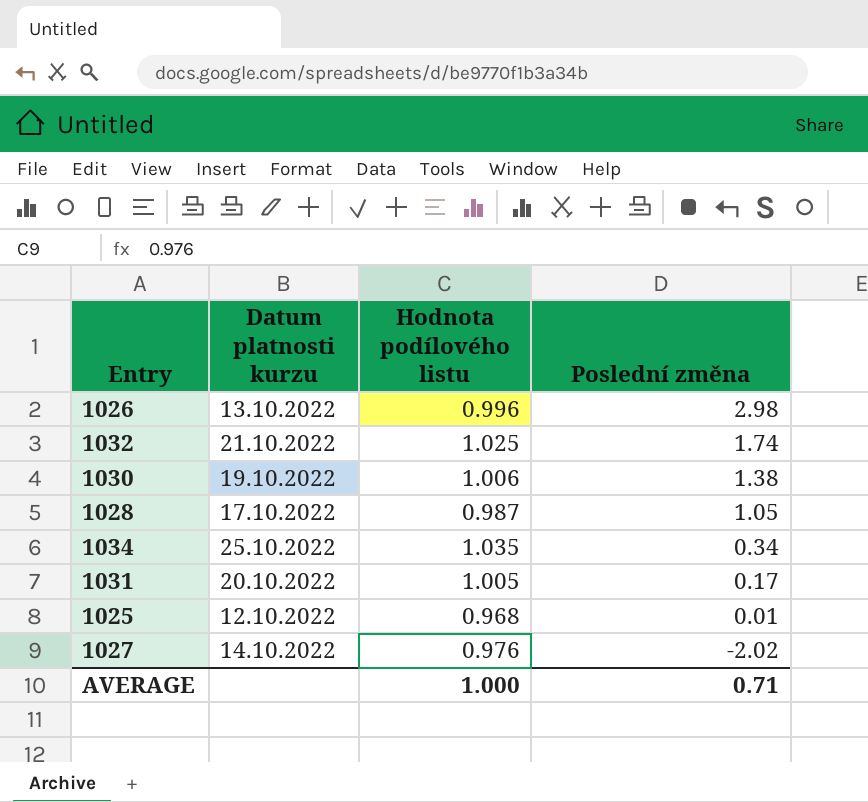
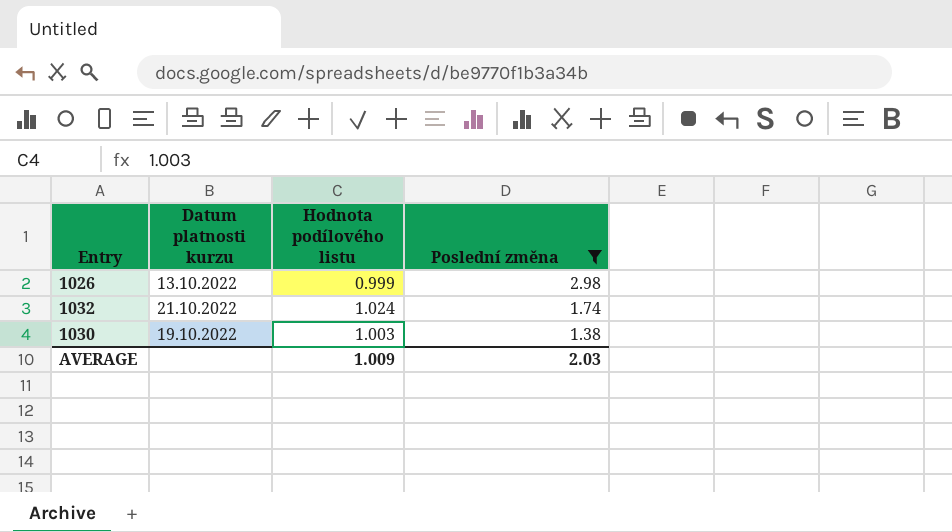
filter: none -> Poslední změna >= 1.38
1026 | Hodnota podílového listu: 0.996 -> 0.999
1032 | Hodnota podílového listu: 1.025 -> 1.024
1030 | Hodnota podílového listu: 1.006 -> 1.003
AVERAGE | Hodnota podílového listu: 1.000 -> 1.009
AVERAGE | Poslední změna: 0.71 -> 2.03

